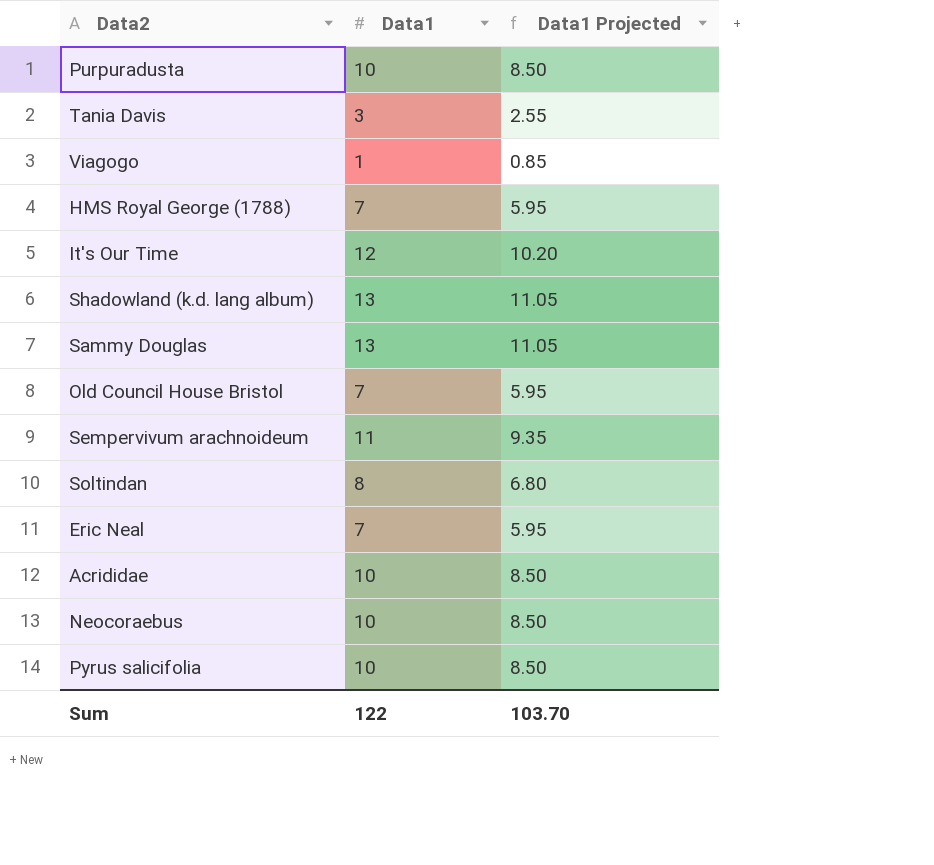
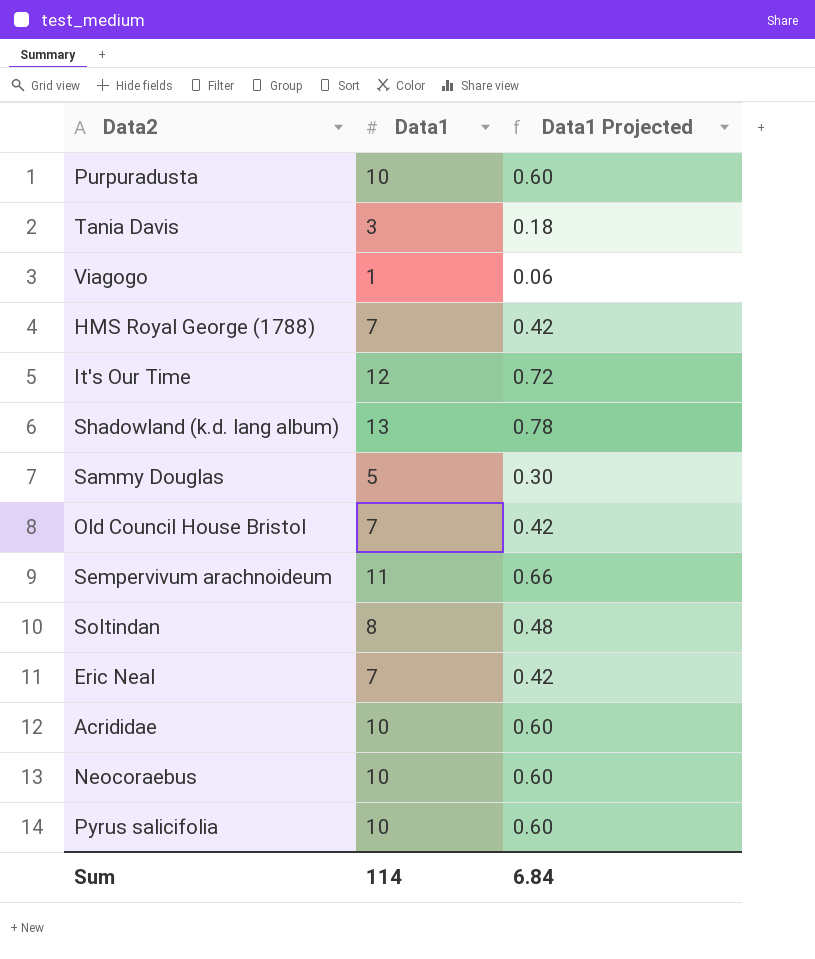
column Data1 Projected | formula: [Data1] * 0.85 -> [Data1] * 0.06
Sammy Douglas | Data1: 13 -> 5
Sum | Data1: 122 -> 114
Sum | Data1 Projected: 103.70 -> 6.84

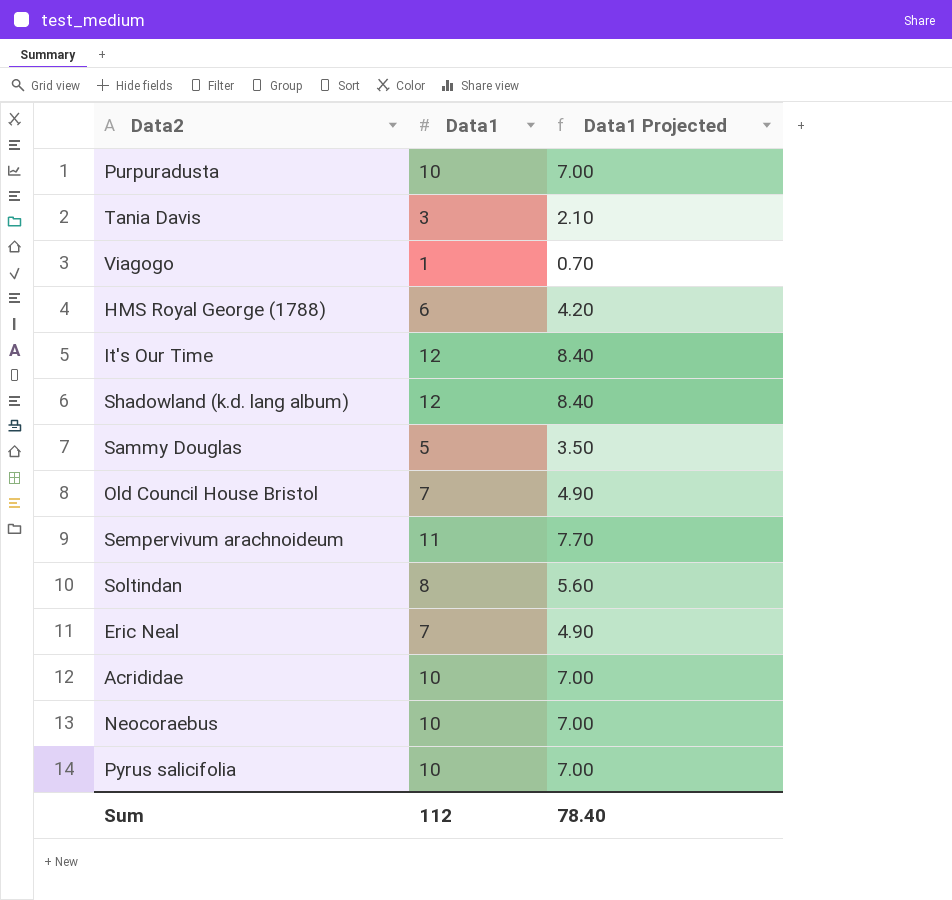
column Data1 Projected | formula: [Data1] * 0.06 -> [Data1] * 0.7
HMS Royal George (1788) | Data1: 7 -> 6
Shadowland (k.d. lang album) | Data1: 13 -> 12
Sum | Data1: 114 -> 112
Sum | Data1 Projected: 6.84 -> 78.40

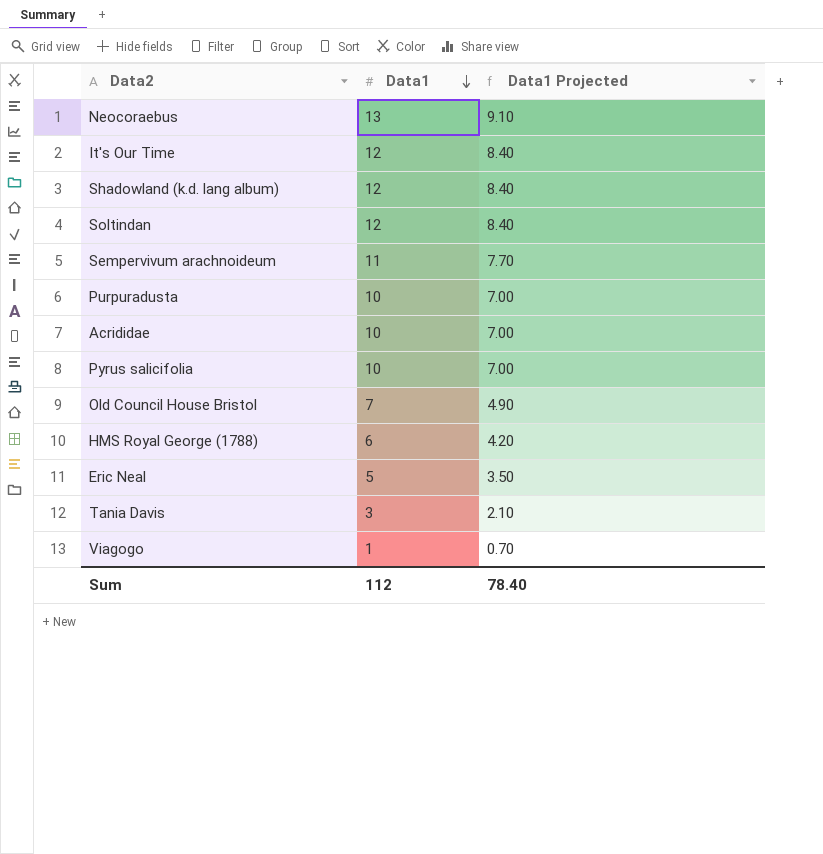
row order: none -> Data1 descending
row Sammy Douglas: 5 | 3.50 -> none
Neocoraebus | Data1: 10 -> 13
Neocoraebus | Data1 Projected: 7.00 -> 9.10
Soltindan | Data1: 8 -> 12
Soltindan | Data1 Projected: 5.60 -> 8.40
Eric Neal | Data1: 7 -> 5
Eric Neal | Data1 Projected: 4.90 -> 3.50

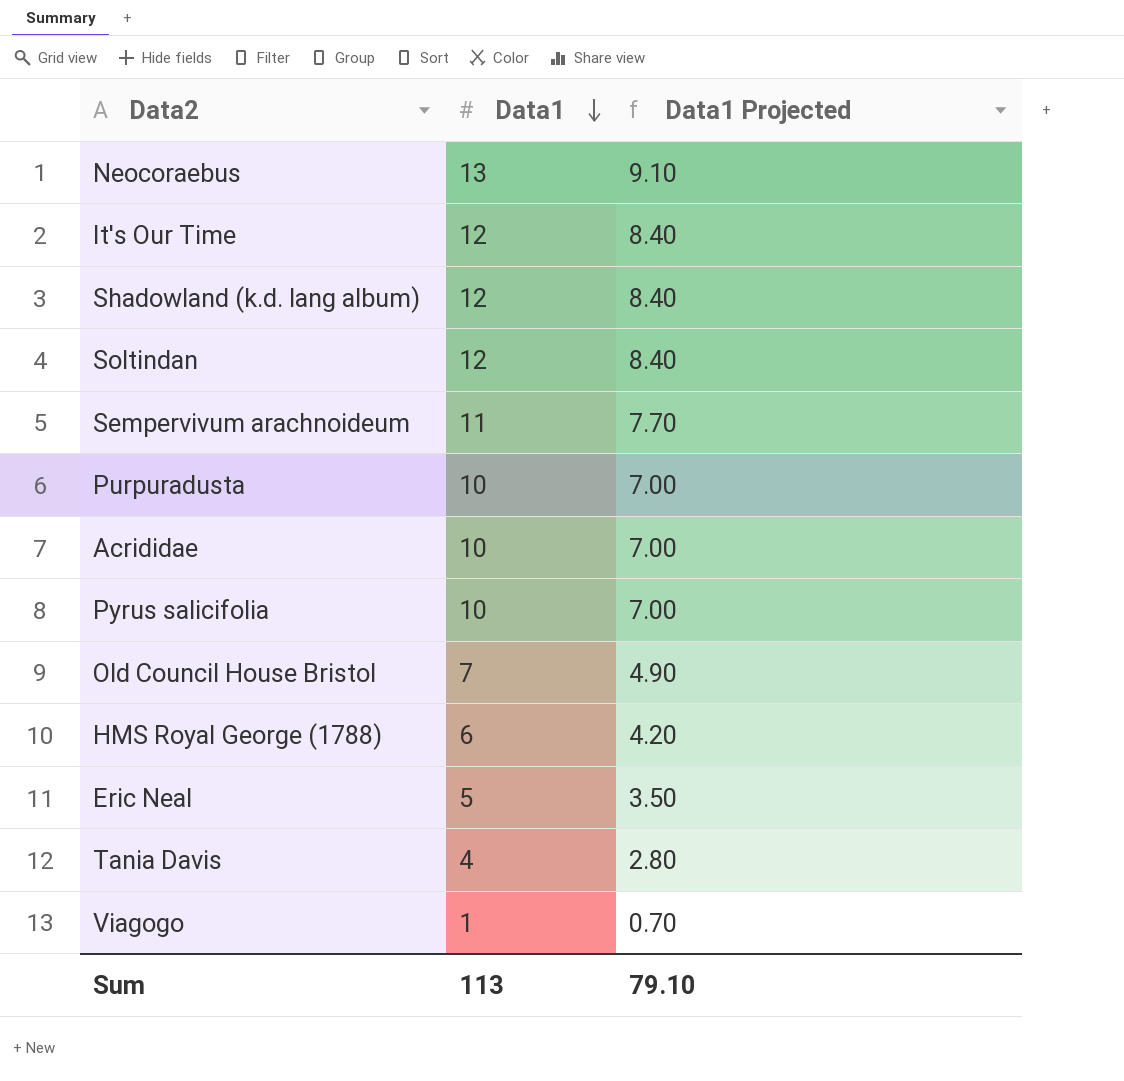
Tania Davis | Data1: 3 -> 4
Tania Davis | Data1 Projected: 2.10 -> 2.80
Sum | Data1: 112 -> 113
Sum | Data1 Projected: 78.40 -> 79.10

